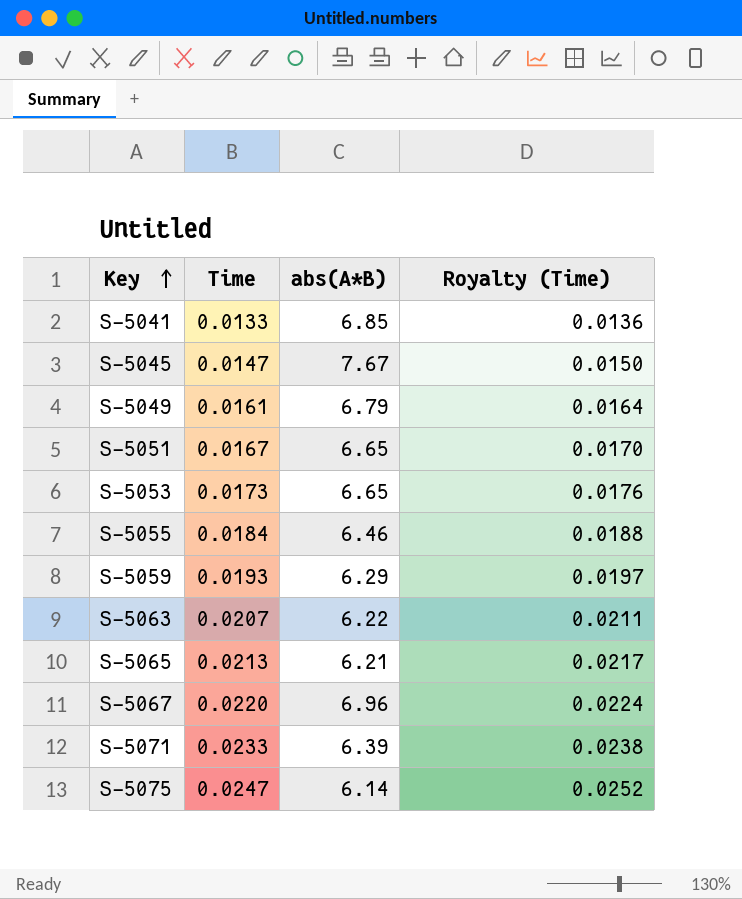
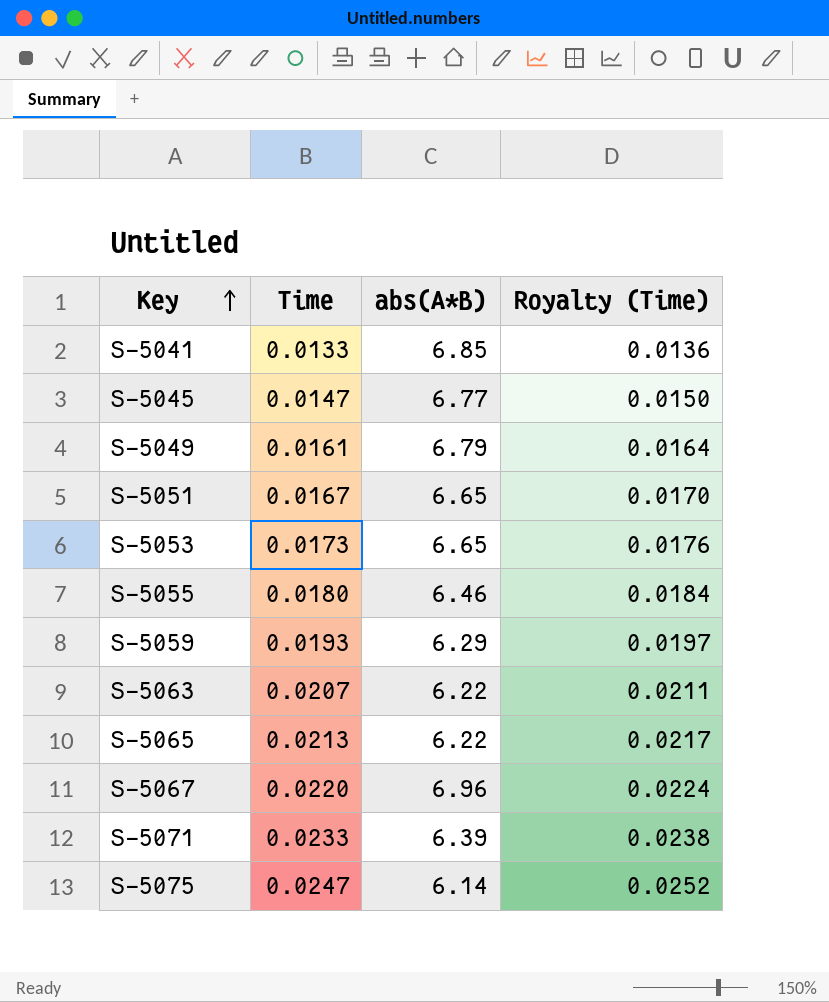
S-5045 | abs(A*B): 7.67 -> 6.77
S-5055 | Time: 0.0184 -> 0.0180
S-5055 | Royalty (Time): 0.0188 -> 0.0184
S-5065 | abs(A*B): 6.21 -> 6.22

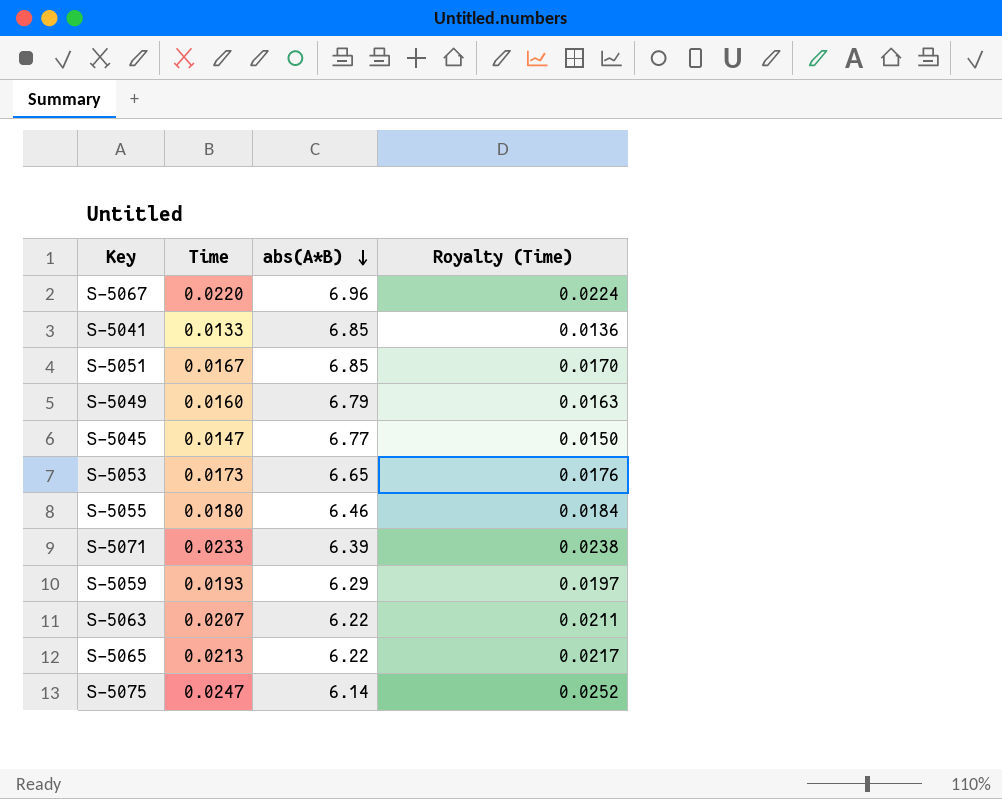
row order: Key ascending -> abs(A*B) descending
S-5051 | abs(A*B): 6.65 -> 6.85
S-5049 | Time: 0.0161 -> 0.0160
S-5049 | Royalty (Time): 0.0164 -> 0.0163

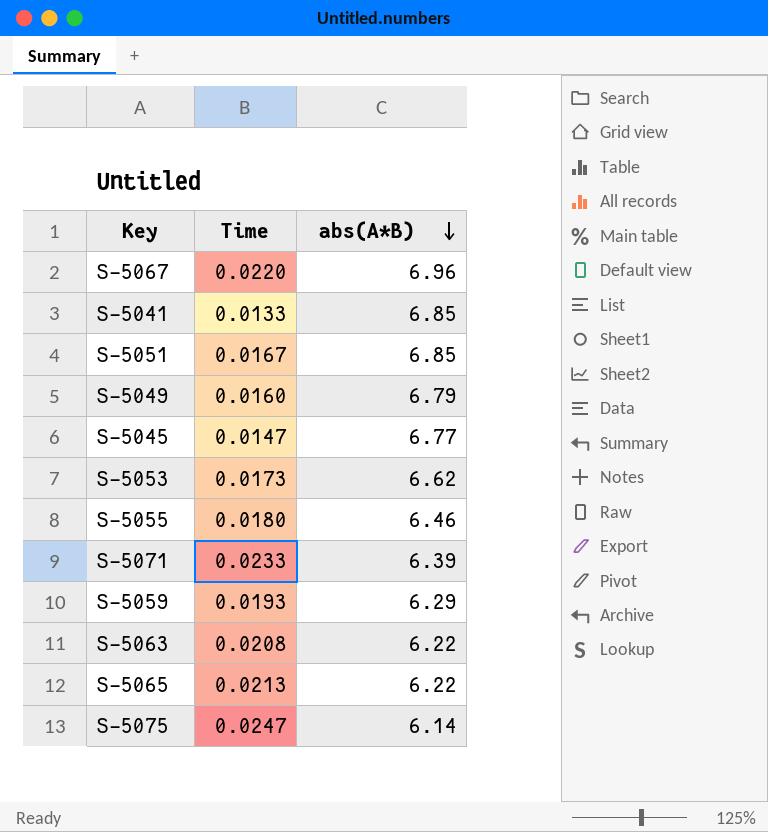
column Royalty (Time) | formula: [Time] * 1.02 -> none
S-5053 | abs(A*B): 6.65 -> 6.62
S-5063 | Time: 0.0207 -> 0.0208

